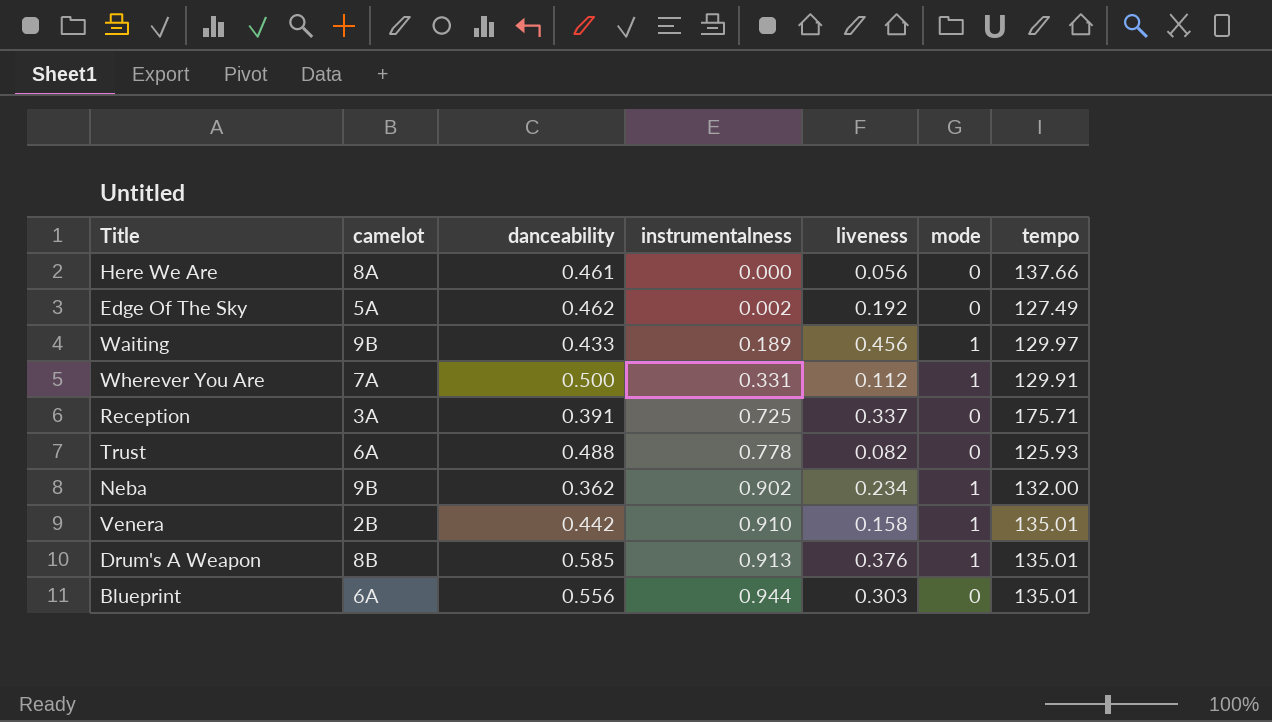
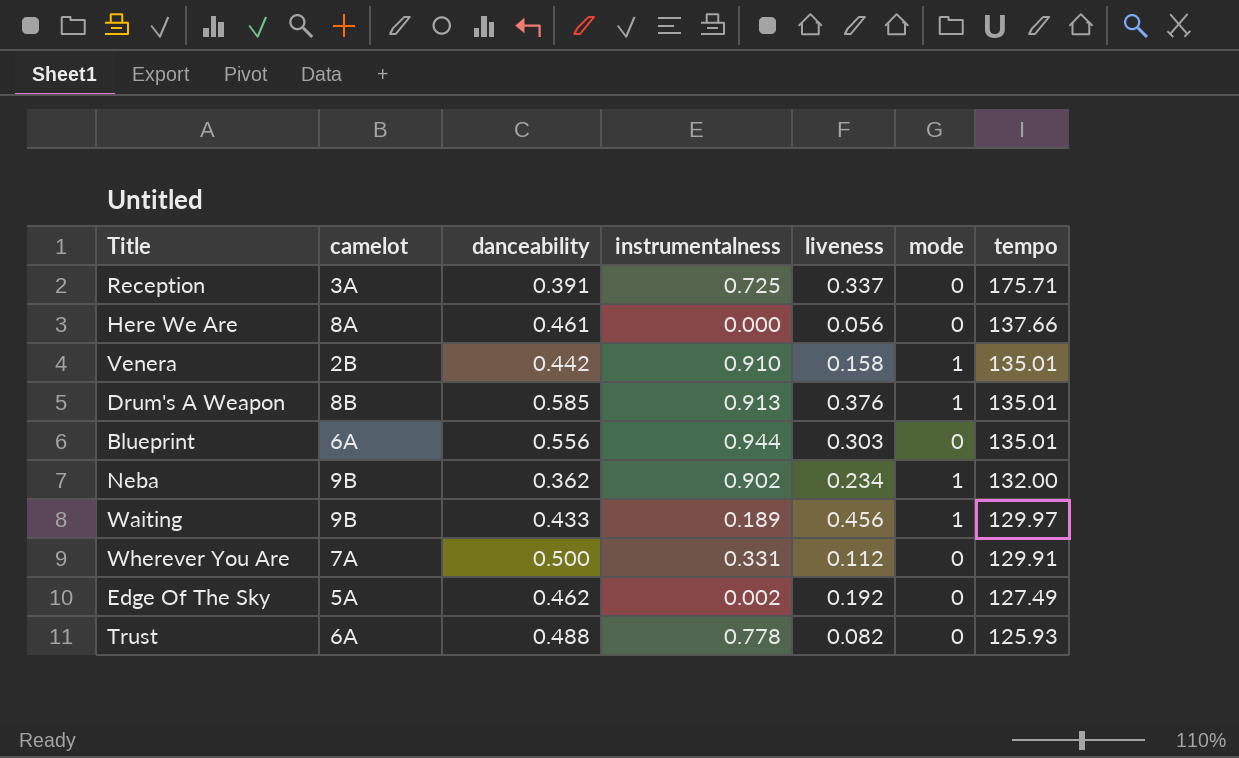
row order: instrumentalness ascending -> tempo descending
Wherever You Are | mode: 1 -> 0

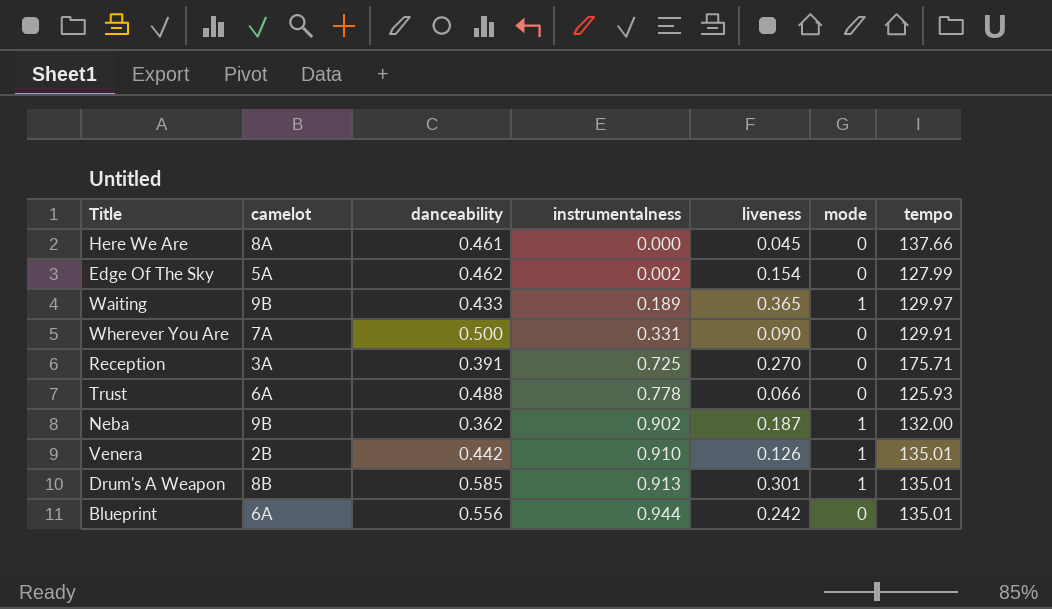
row order: tempo descending -> instrumentalness ascending
Here We Are | liveness: 0.056 -> 0.045
Edge Of The Sky | liveness: 0.192 -> 0.154
Edge Of The Sky | tempo: 127.49 -> 127.99
Waiting | liveness: 0.456 -> 0.365
Wherever You Are | liveness: 0.112 -> 0.090
Reception | liveness: 0.337 -> 0.270
Trust | liveness: 0.082 -> 0.066
Neba | liveness: 0.234 -> 0.187
Venera | liveness: 0.158 -> 0.126
Drum's A Weapon | liveness: 0.376 -> 0.301
Blueprint | liveness: 0.303 -> 0.242

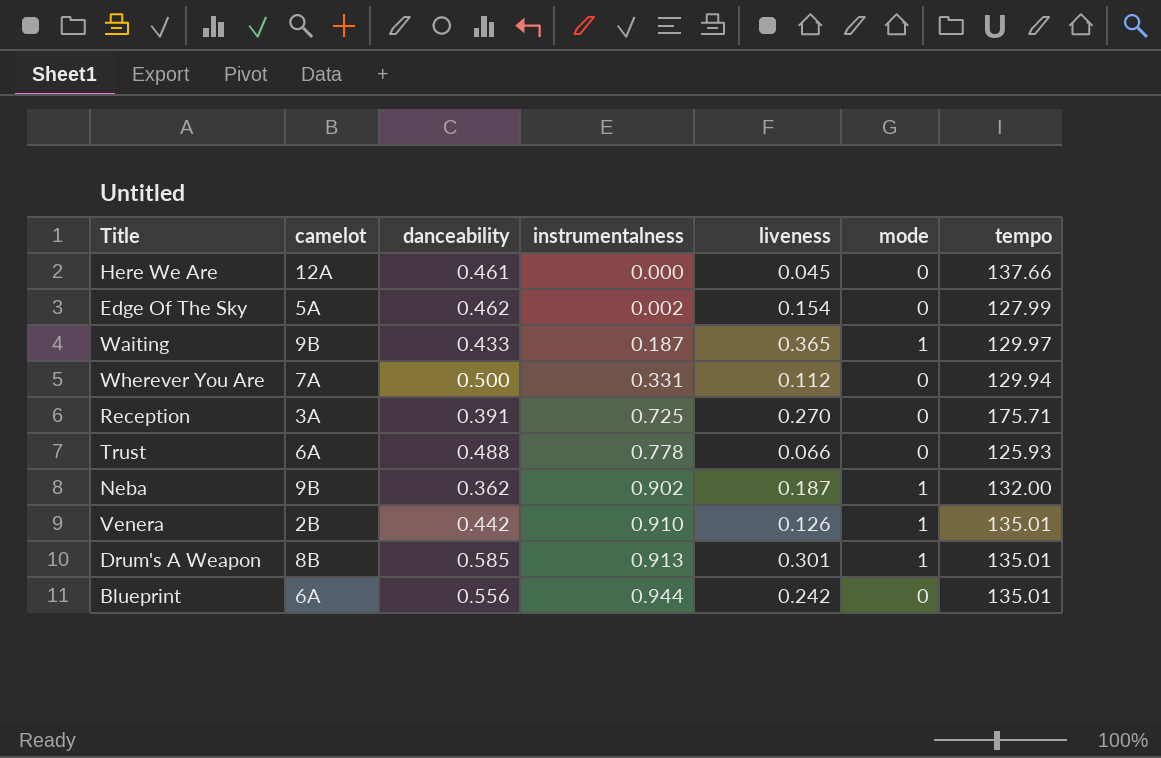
Here We Are | camelot: 8A -> 12A
Waiting | instrumentalness: 0.189 -> 0.187
Wherever You Are | liveness: 0.090 -> 0.112
Wherever You Are | tempo: 129.91 -> 129.94

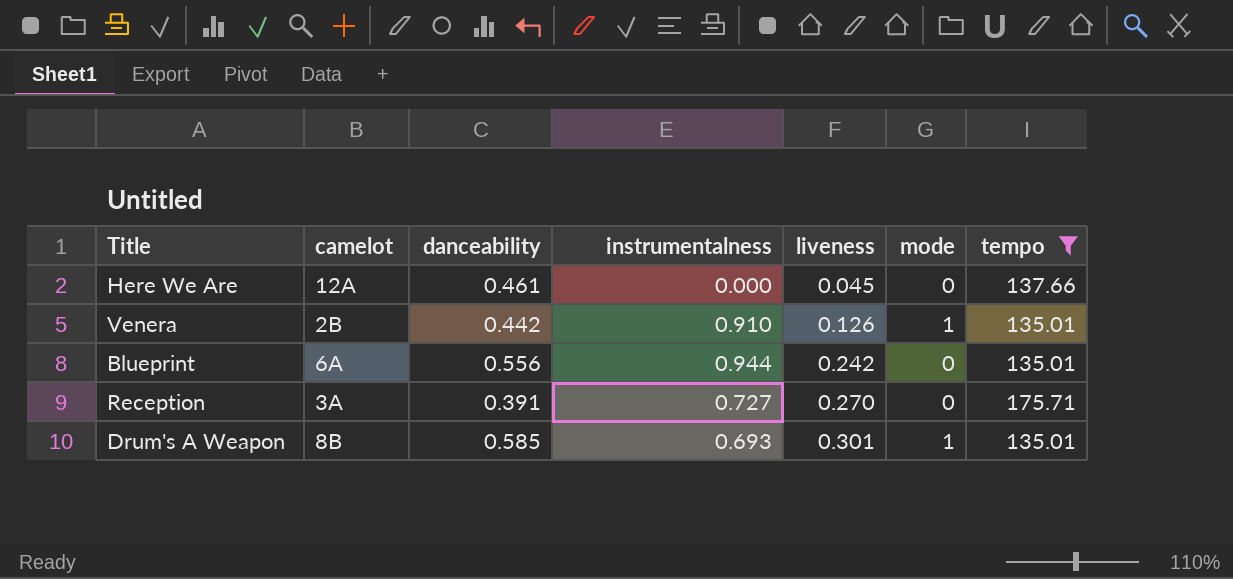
filter: none -> tempo >= 135.01
row order: instrumentalness ascending -> liveness ascending
Reception | instrumentalness: 0.725 -> 0.727
Drum's A Weapon | instrumentalness: 0.913 -> 0.693

